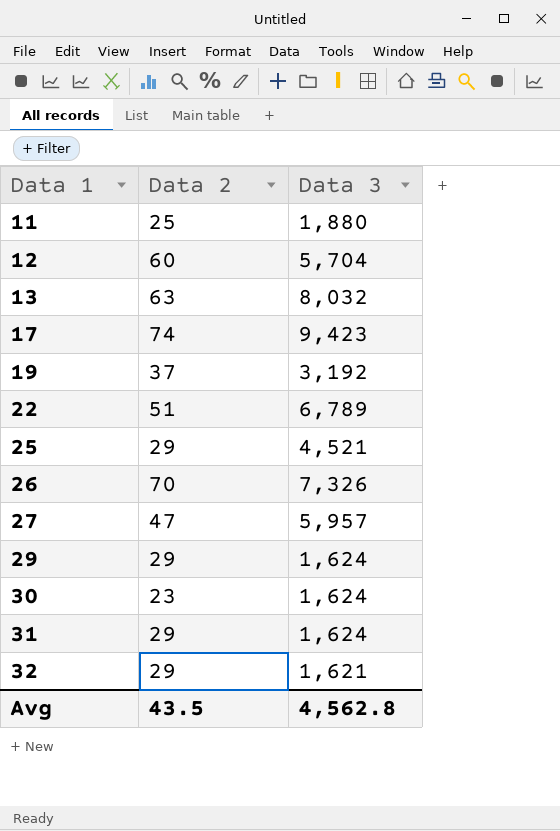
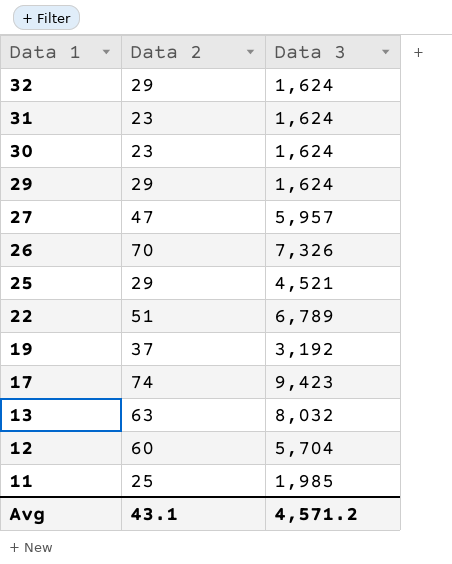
row order: Data 1 ascending -> Data 1 descending
32 | Data 3: 1,621 -> 1,624
31 | Data 2: 29 -> 23
11 | Data 3: 1,880 -> 1,985
Avg | Data 2: 43.5 -> 43.1
Avg | Data 3: 4,562.8 -> 4,571.2

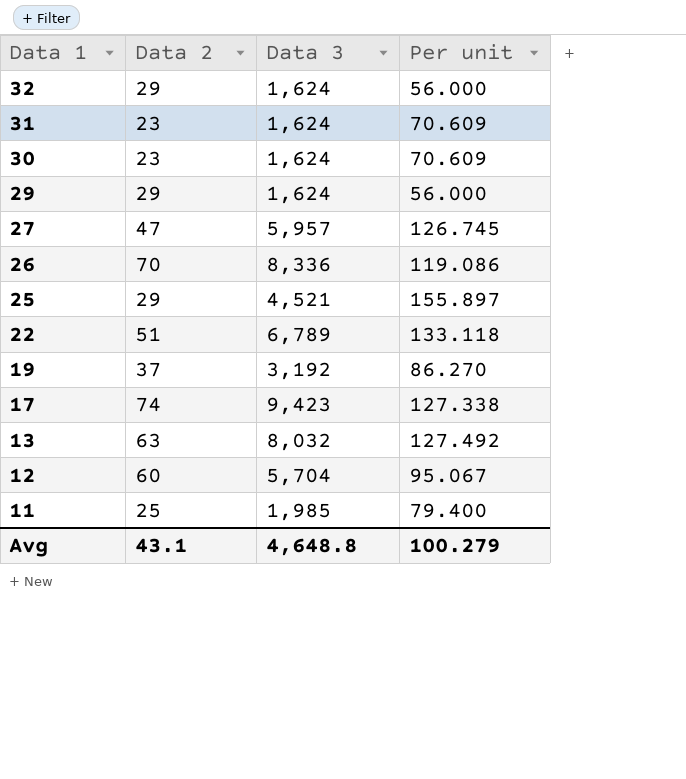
column Per unit | formula: none -> [Data 3] / [Data 2]
26 | Data 3: 7,326 -> 8,336
Avg | Data 3: 4,571.2 -> 4,648.8

